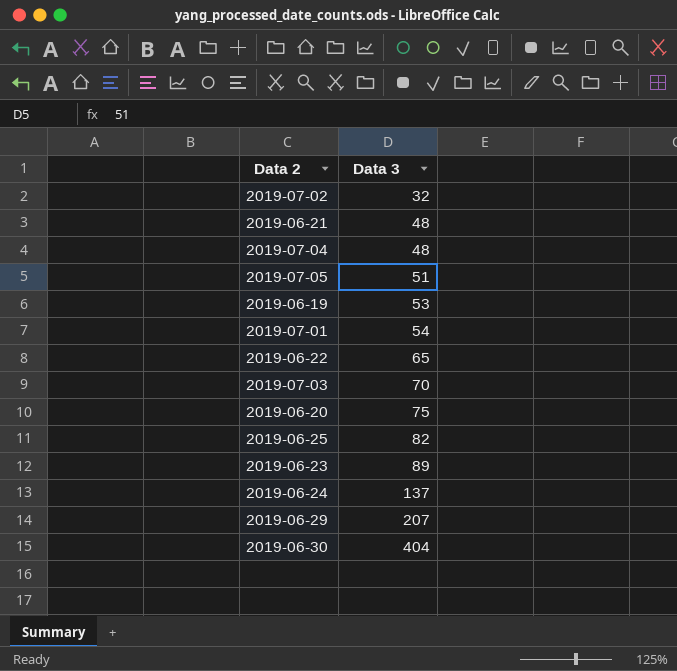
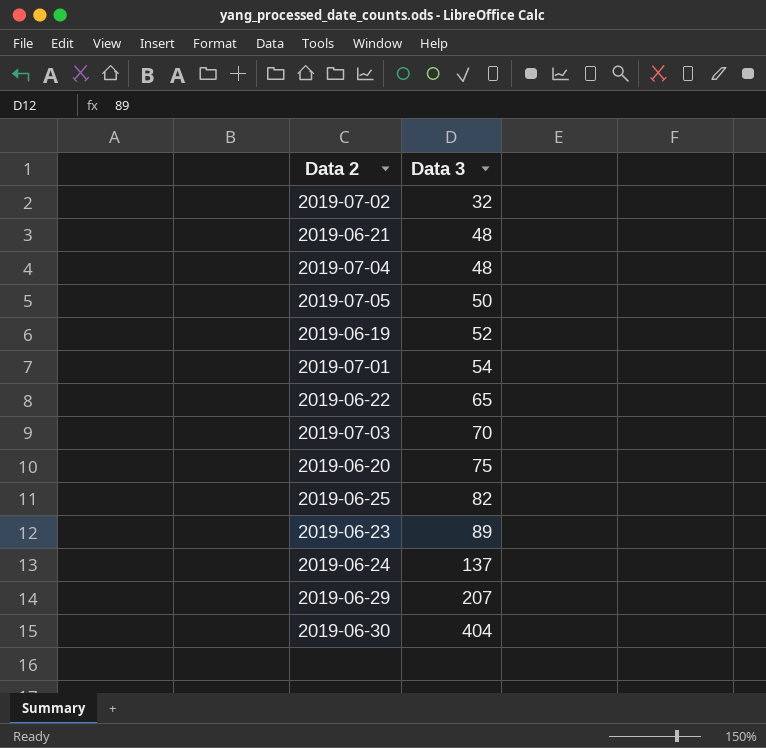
2019-07-05 | Data 3: 51 -> 50
2019-06-19 | Data 3: 53 -> 52

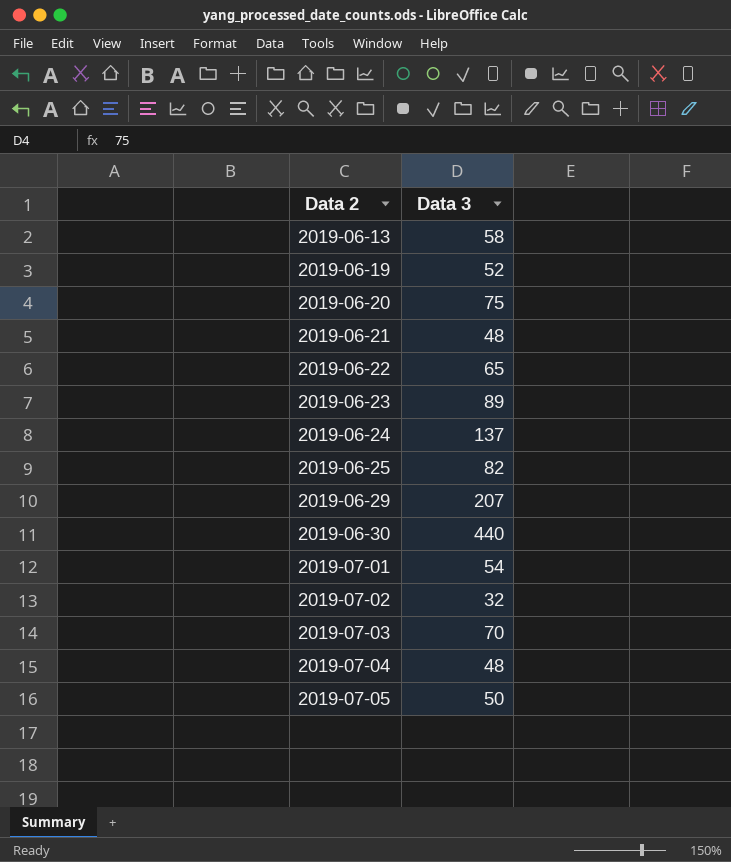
row order: Data 3 ascending -> Data 2 ascending
row 2019-06-13: none -> 58
2019-06-30 | Data 3: 404 -> 440

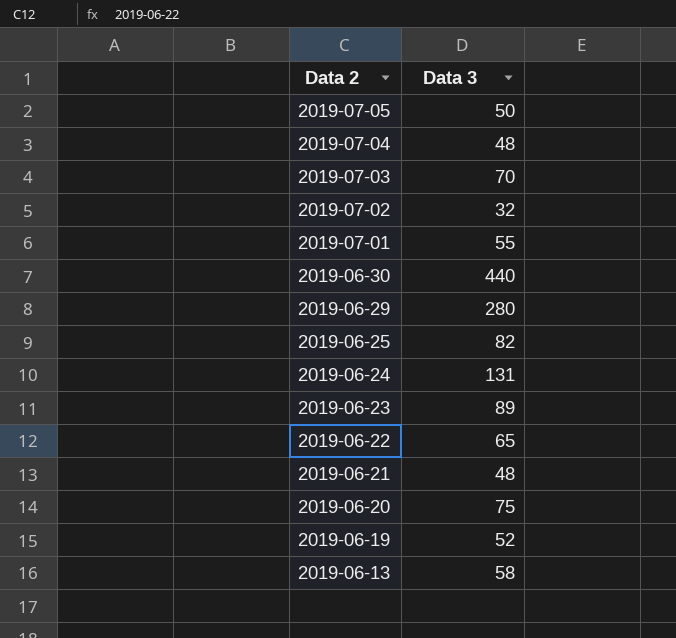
row order: Data 2 ascending -> Data 2 descending
2019-07-01 | Data 3: 54 -> 55
2019-06-29 | Data 3: 207 -> 280
2019-06-24 | Data 3: 137 -> 131

